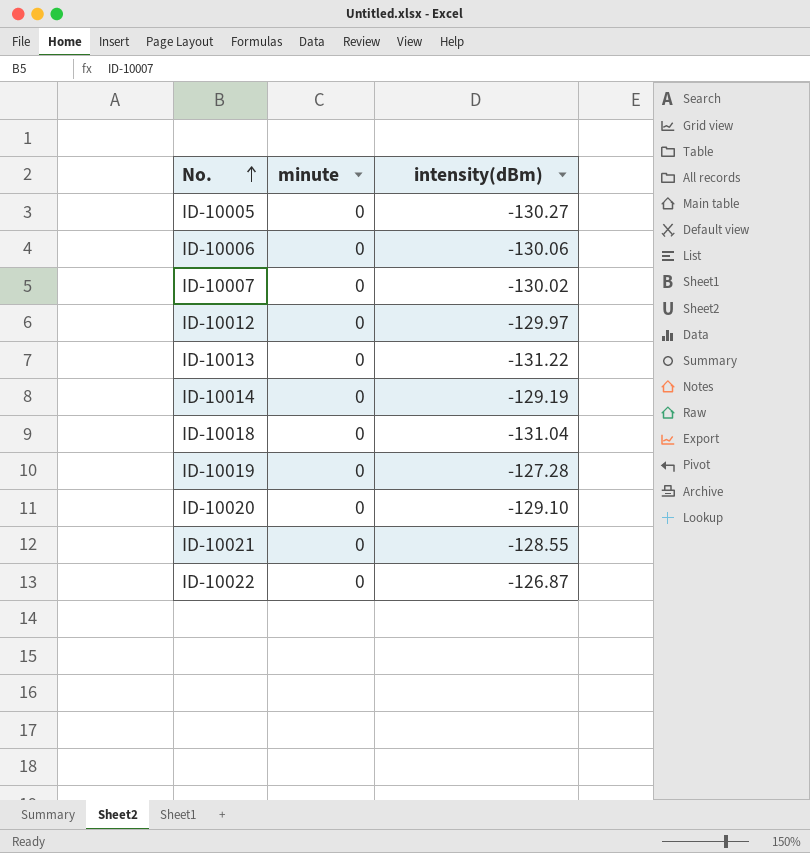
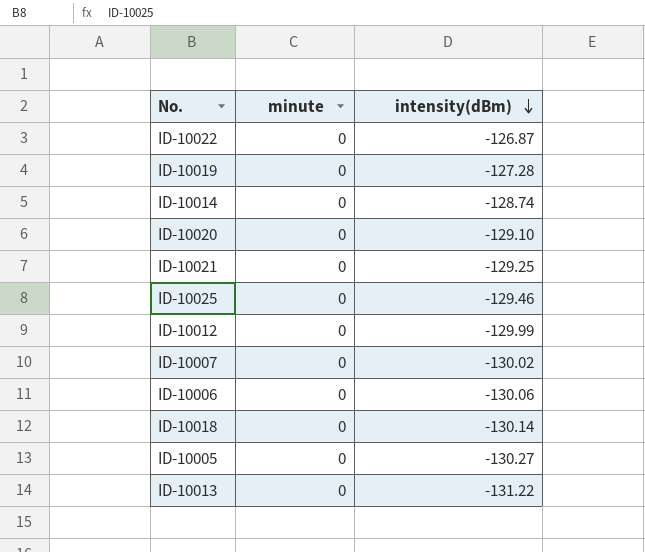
row order: No. ascending -> intensity(dBm) descending
ID-10014 | intensity(dBm): -129.19 -> -128.74
ID-10021 | intensity(dBm): -128.55 -> -129.25
row ID-10025: none -> 0 | -129.46
ID-10012 | intensity(dBm): -129.97 -> -129.99
ID-10018 | intensity(dBm): -131.04 -> -130.14

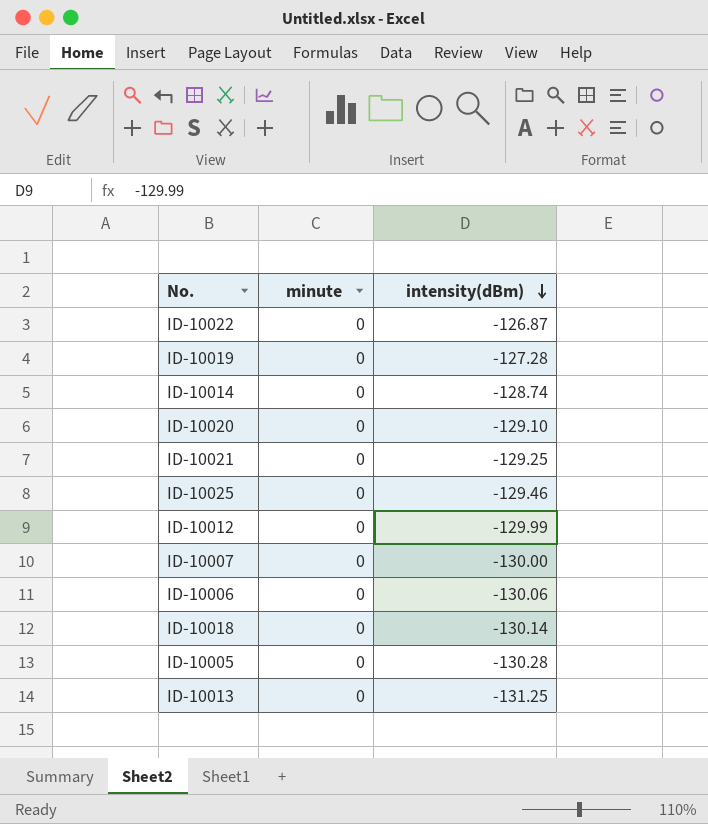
ID-10007 | intensity(dBm): -130.02 -> -130.00
ID-10005 | intensity(dBm): -130.27 -> -130.28
ID-10013 | intensity(dBm): -131.22 -> -131.25

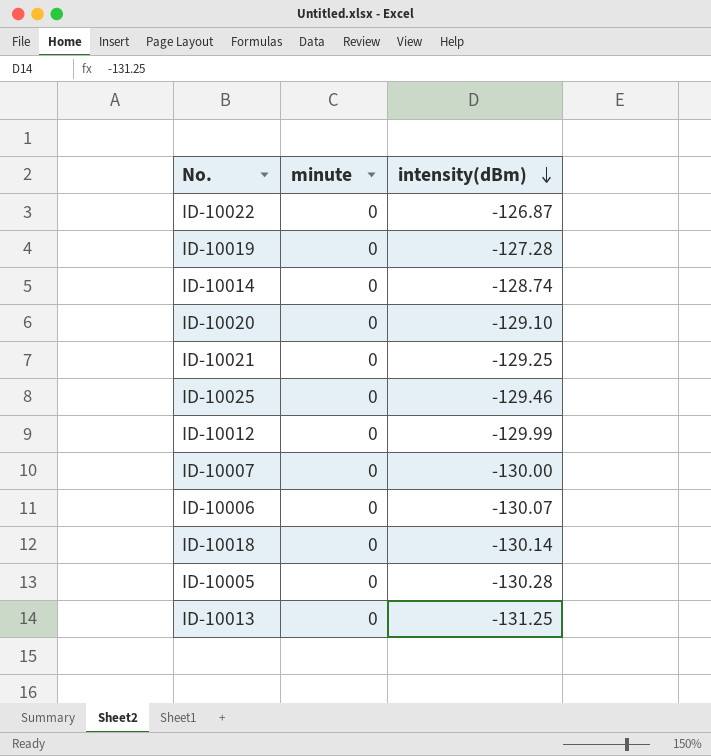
ID-10006 | intensity(dBm): -130.06 -> -130.07

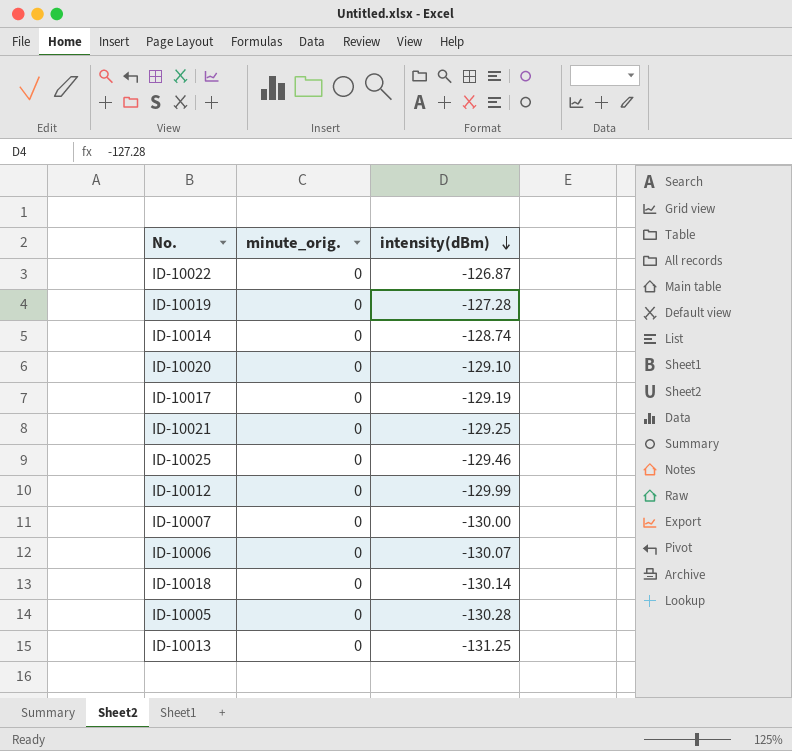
column name: minute -> minute_orig.
row ID-10017: none -> 0 | -129.19

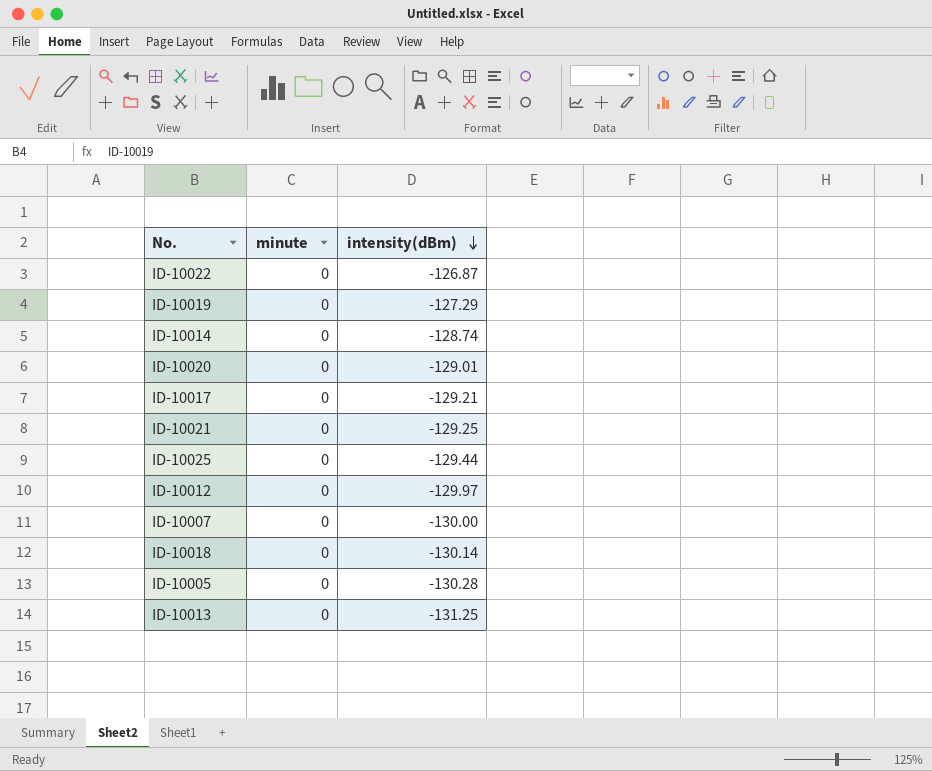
column name: minute_orig. -> minute
row ID-10006: 0 | -130.07 -> none
ID-10019 | intensity(dBm): -127.28 -> -127.29
ID-10020 | intensity(dBm): -129.10 -> -129.01
ID-10017 | intensity(dBm): -129.19 -> -129.21
ID-10025 | intensity(dBm): -129.46 -> -129.44
ID-10012 | intensity(dBm): -129.99 -> -129.97

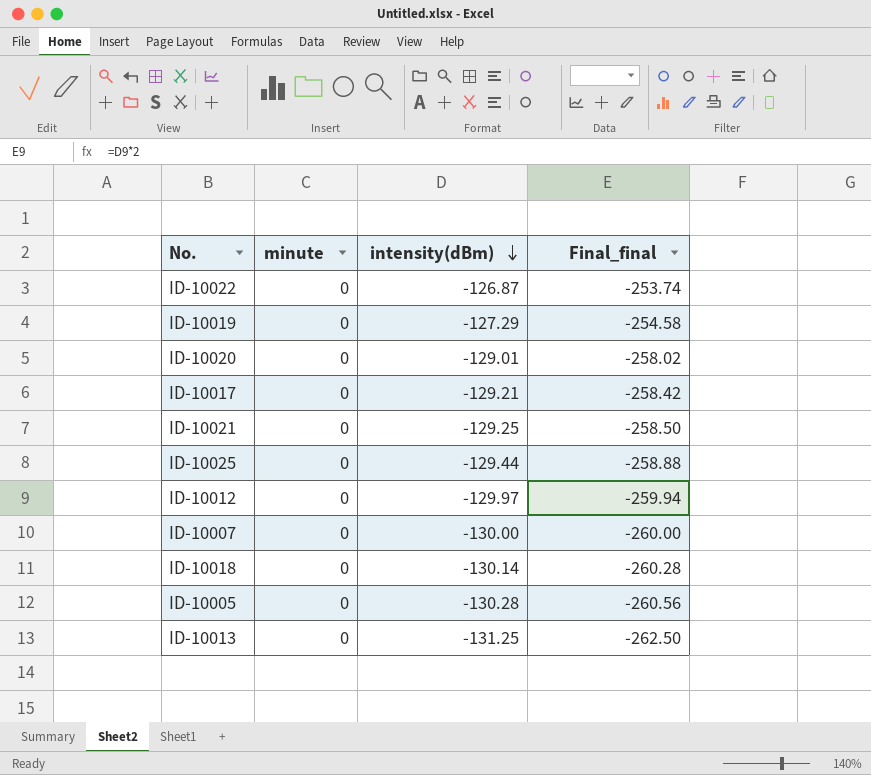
column Final_final | formula: none -> [intensity(dBm)] * 2
row ID-10014: 0 | -128.74 -> none

